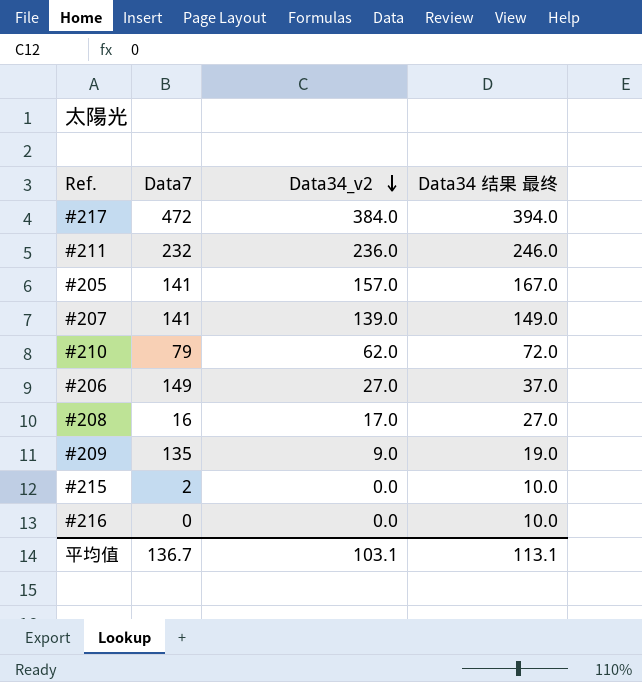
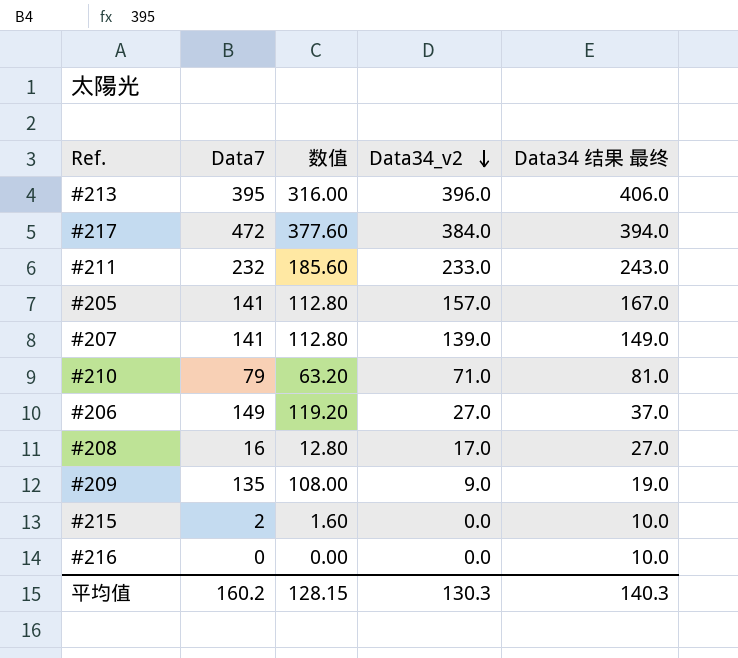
column 数值 | formula: none -> [Data7] * 0.8
row #213: none -> 395 | 316.00 | 396.0 | 406.0
#211 | Data34_v2: 236.0 -> 233.0
#211 | Data34 结果 最终: 246.0 -> 243.0
#210 | Data34_v2: 62.0 -> 71.0
#210 | Data34 结果 最终: 72.0 -> 81.0
平均值 | Data7: 136.7 -> 160.2
平均值 | Data34_v2: 103.1 -> 130.3
平均值 | Data34 结果 最终: 113.1 -> 140.3

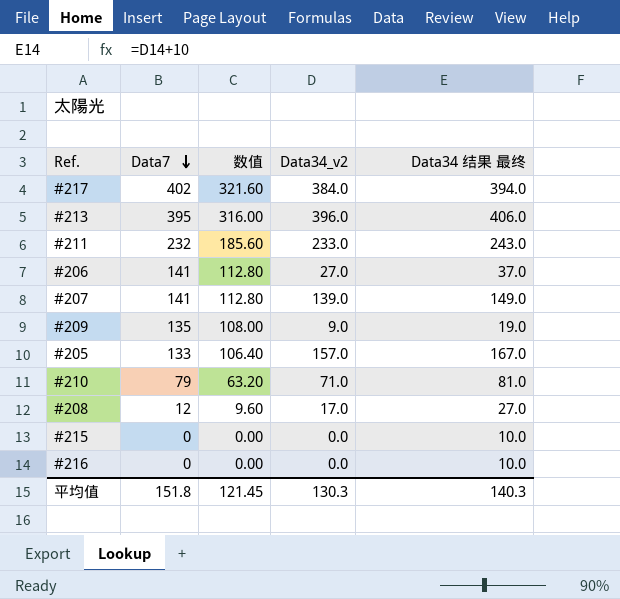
row order: Data34_v2 descending -> Data7 descending
#217 | Data7: 472 -> 402
#217 | 数值: 377.60 -> 321.60
#206 | Data7: 149 -> 141
#206 | 数值: 119.20 -> 112.80
#205 | Data7: 141 -> 133
#205 | 数值: 112.80 -> 106.40
#208 | Data7: 16 -> 12
#208 | 数值: 12.80 -> 9.60
#215 | Data7: 2 -> 0
#215 | 数值: 1.60 -> 0.00
平均值 | Data7: 160.2 -> 151.8
平均值 | 数值: 128.15 -> 121.45

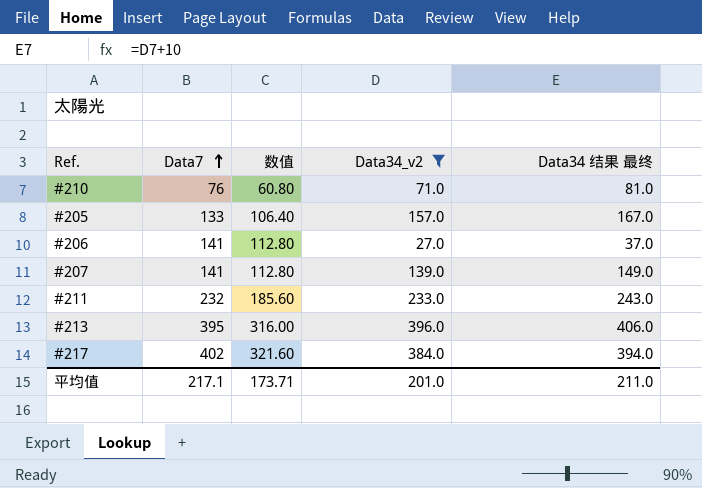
filter: none -> Data34_v2 >= 27.0
row order: Data7 descending -> Data7 ascending
#210 | Data7: 79 -> 76
#210 | 数值: 63.20 -> 60.80
平均值 | Data7: 151.8 -> 217.1
平均值 | 数值: 121.45 -> 173.71
平均值 | Data34_v2: 130.3 -> 201.0
平均值 | Data34 结果 最终: 140.3 -> 211.0

